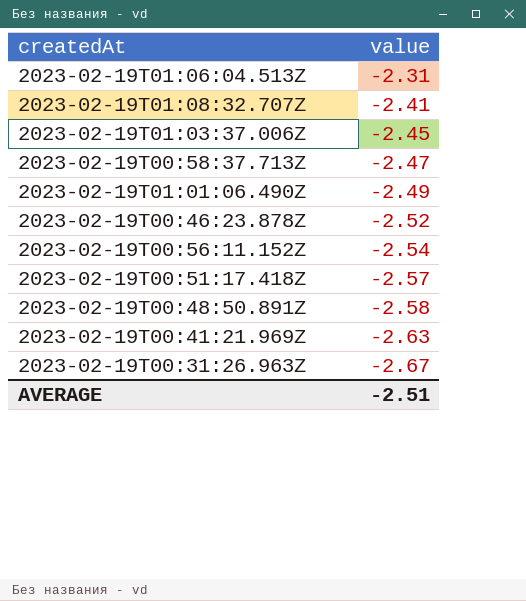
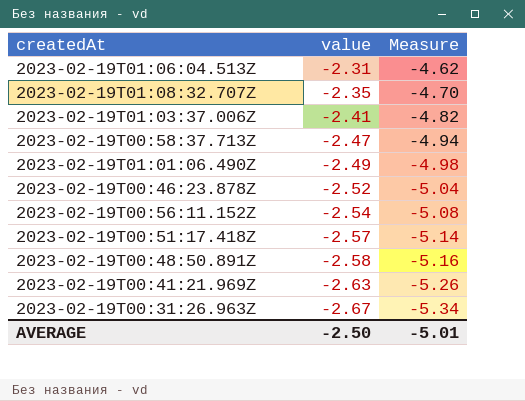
column Measure | formula: none -> [value] * 2
2023-02-19T01:08:32.707Z | value: -2.41 -> -2.35
2023-02-19T01:03:37.006Z | value: -2.45 -> -2.41
AVERAGE | value: -2.51 -> -2.50

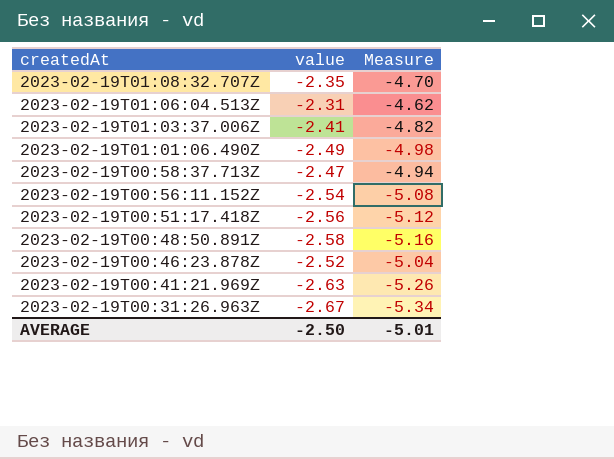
row order: value descending -> createdAt descending
2023-02-19T00:51:17.418Z | value: -2.57 -> -2.56
2023-02-19T00:51:17.418Z | Measure: -5.14 -> -5.12

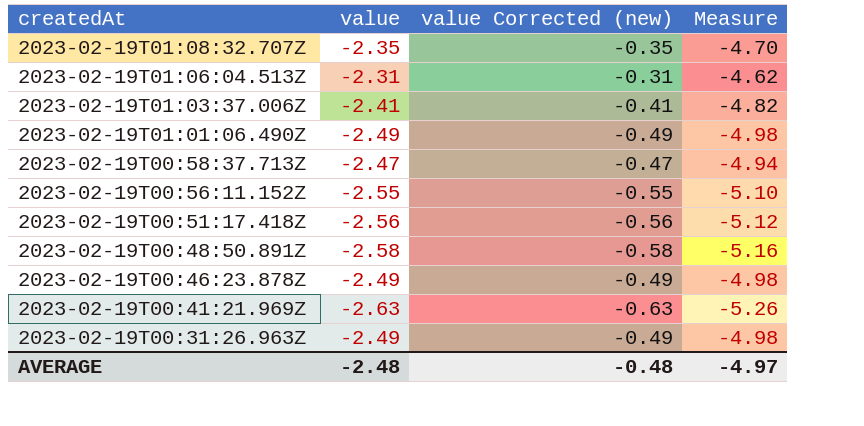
column value Corrected (new) | formula: none -> [value] + 2
2023-02-19T00:56:11.152Z | value: -2.54 -> -2.55
2023-02-19T00:56:11.152Z | Measure: -5.08 -> -5.10
2023-02-19T00:46:23.878Z | value: -2.52 -> -2.49
2023-02-19T00:46:23.878Z | Measure: -5.04 -> -4.98
2023-02-19T00:31:26.963Z | value: -2.67 -> -2.49
2023-02-19T00:31:26.963Z | Measure: -5.34 -> -4.98
AVERAGE | value: -2.50 -> -2.48
AVERAGE | Measure: -5.01 -> -4.97

